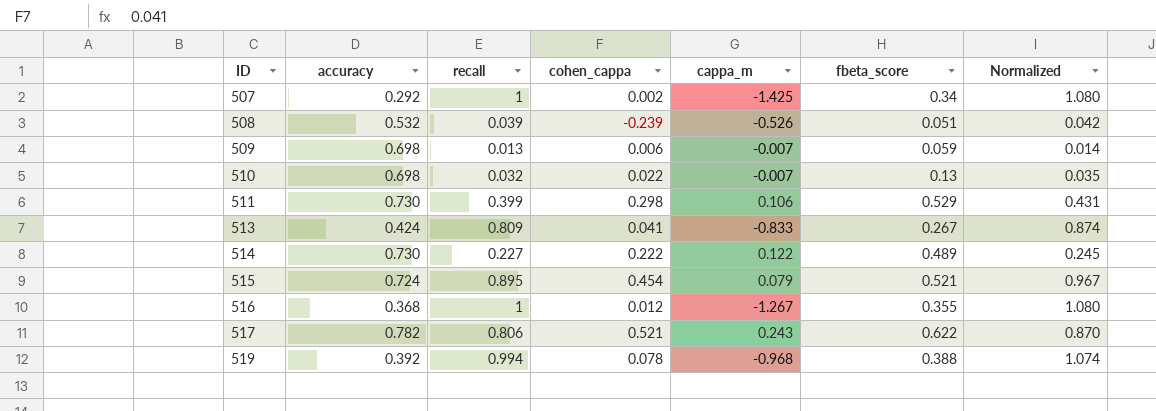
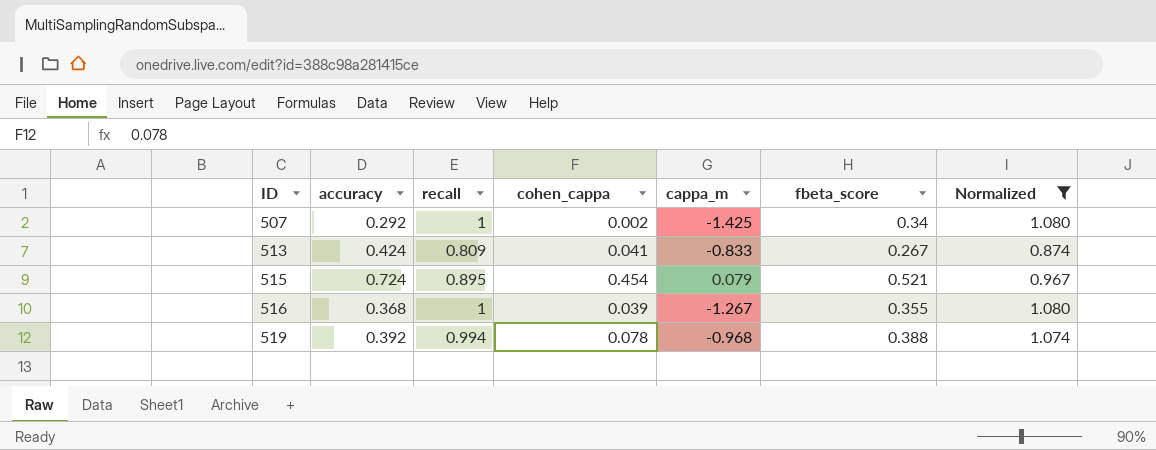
filter: none -> Normalized >= 0.874
516 | cohen_cappa: 0.012 -> 0.039

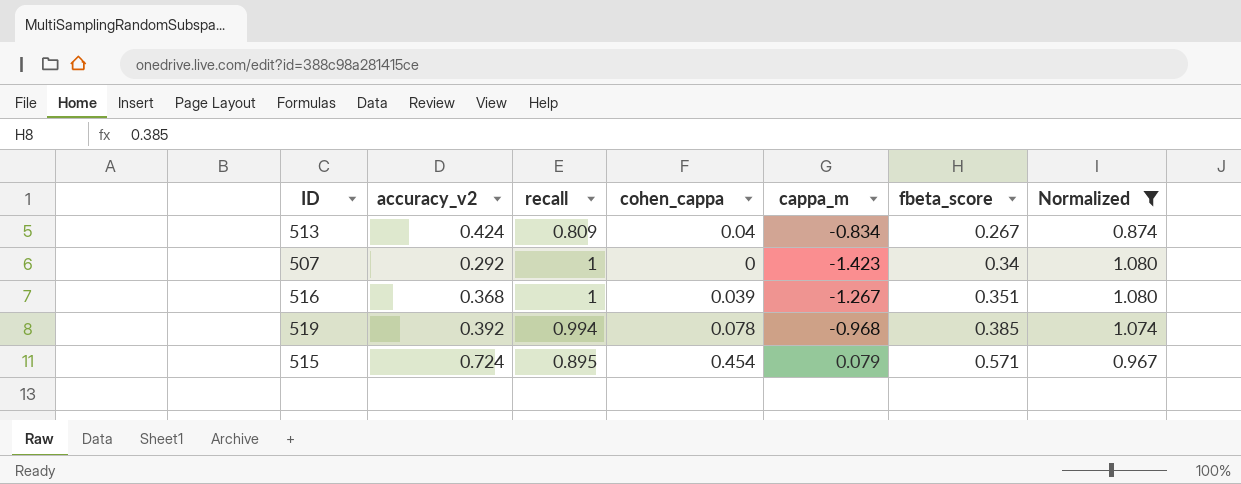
row order: ID ascending -> fbeta_score ascending
column name: accuracy -> accuracy_v2
513 | cohen_cappa: 0.041 -> 0.04
513 | cappa_m: -0.833 -> -0.834
507 | cohen_cappa: 0.002 -> 0
507 | cappa_m: -1.425 -> -1.423
516 | fbeta_score: 0.355 -> 0.351
519 | fbeta_score: 0.388 -> 0.385
515 | fbeta_score: 0.521 -> 0.571

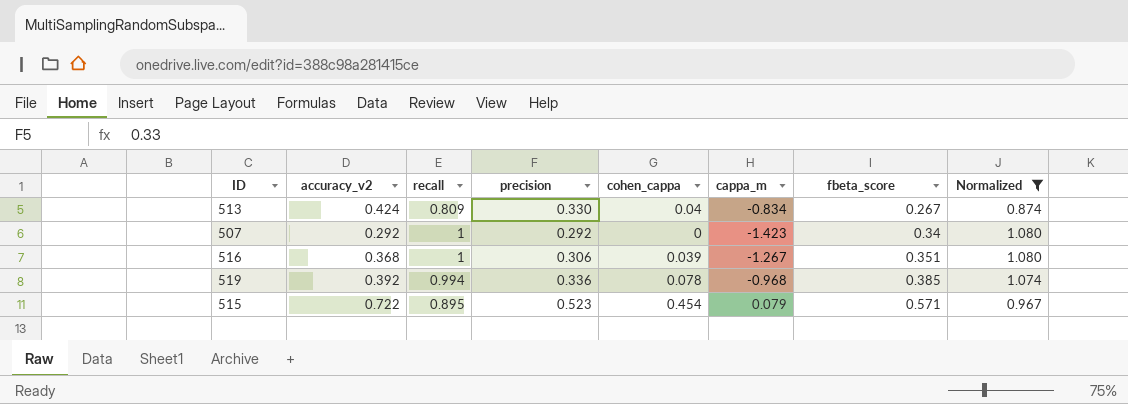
column precision | position: none -> 4
515 | accuracy_v2: 0.724 -> 0.722

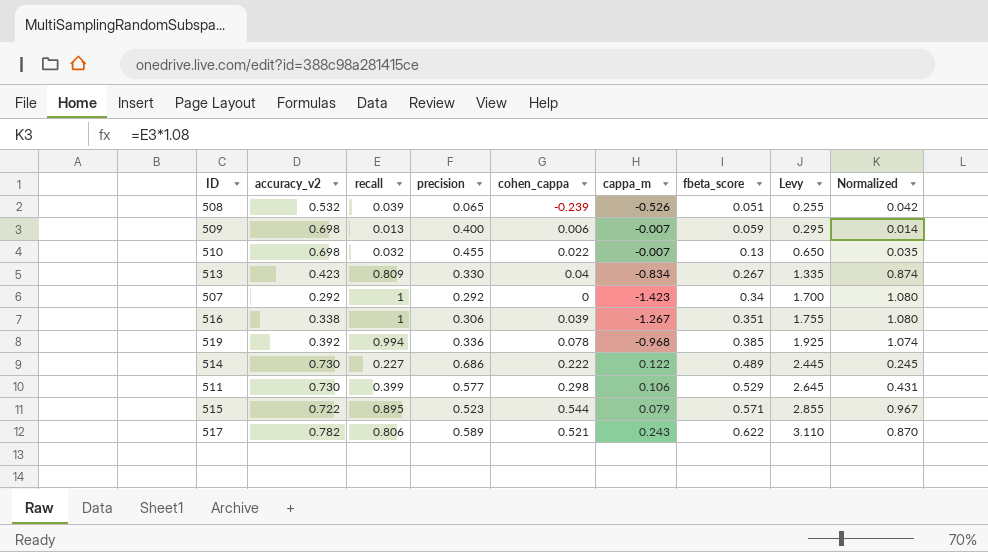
filter: Normalized >= 0.874 -> none
column Levy | formula: none -> [fbeta_score] * 5
513 | accuracy_v2: 0.424 -> 0.423
516 | accuracy_v2: 0.368 -> 0.338
515 | cohen_cappa: 0.454 -> 0.544

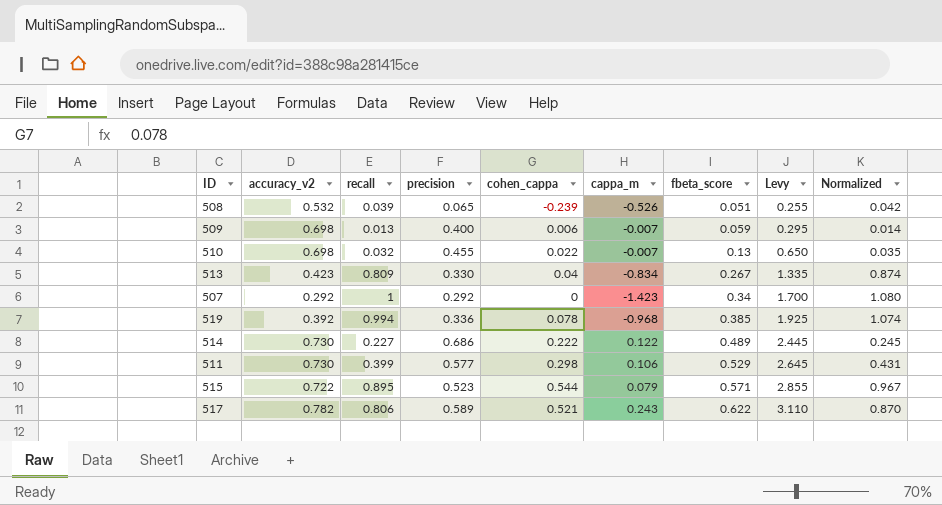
row 516: 0.338 | 1 | 0.306 | 0.039 | -1.267 | 0.351 | 1.755 | 1.080 -> none

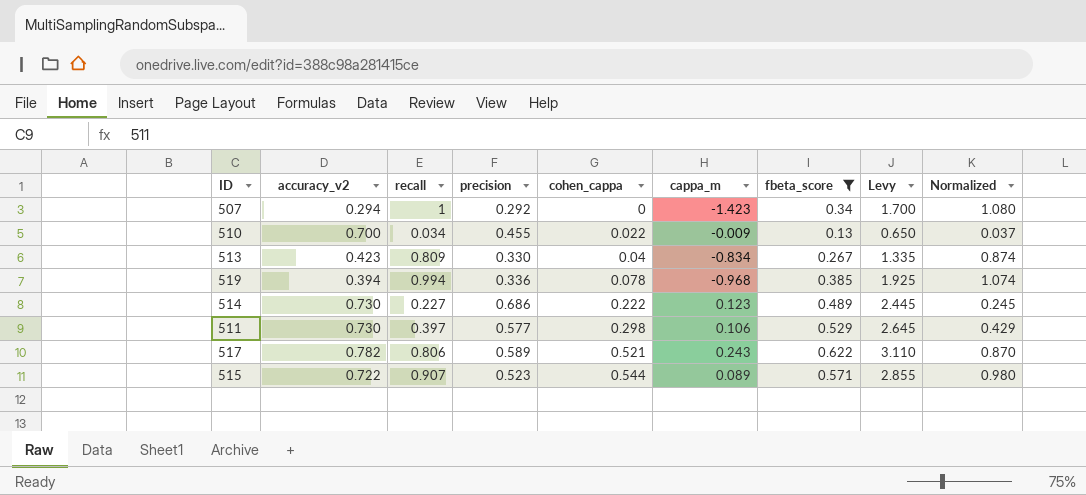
filter: none -> fbeta_score >= 0.13
row order: fbeta_score ascending -> cohen_cappa ascending
507 | accuracy_v2: 0.292 -> 0.294
510 | accuracy_v2: 0.698 -> 0.700
510 | recall: 0.032 -> 0.034
510 | cappa_m: -0.007 -> -0.009
510 | Normalized: 0.035 -> 0.037
519 | accuracy_v2: 0.392 -> 0.394
514 | cappa_m: 0.122 -> 0.123
511 | recall: 0.399 -> 0.397
511 | Normalized: 0.431 -> 0.429
515 | recall: 0.895 -> 0.907
515 | cappa_m: 0.079 -> 0.089
515 | Normalized: 0.967 -> 0.980

